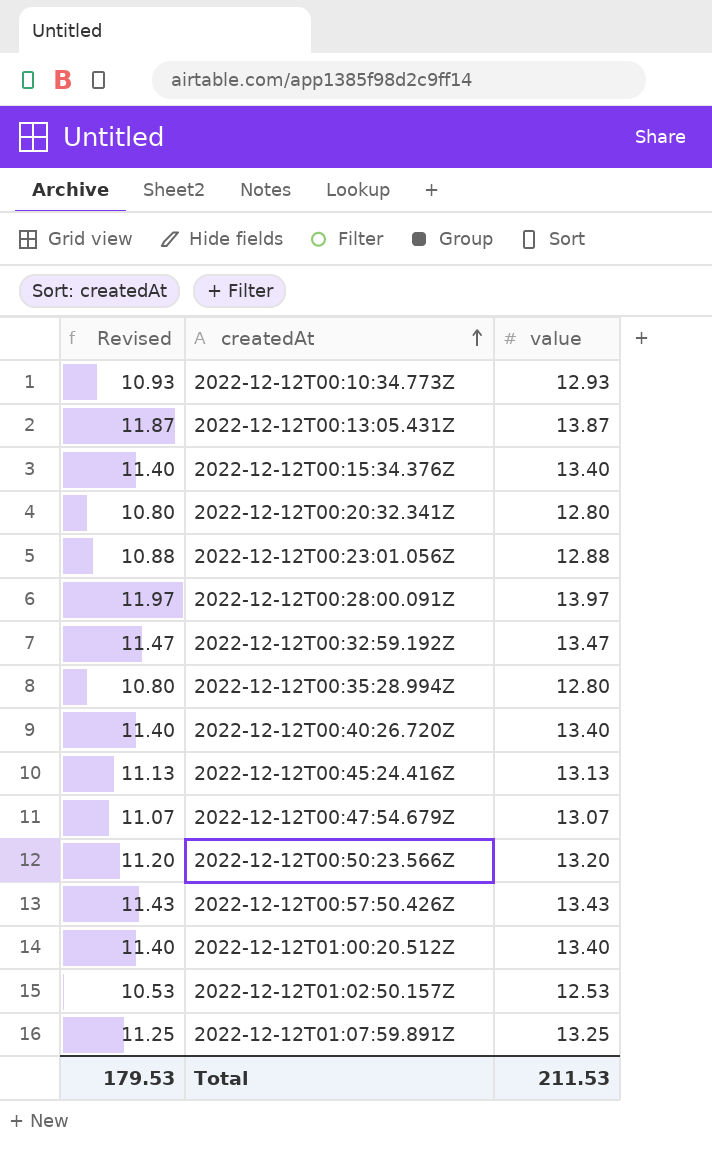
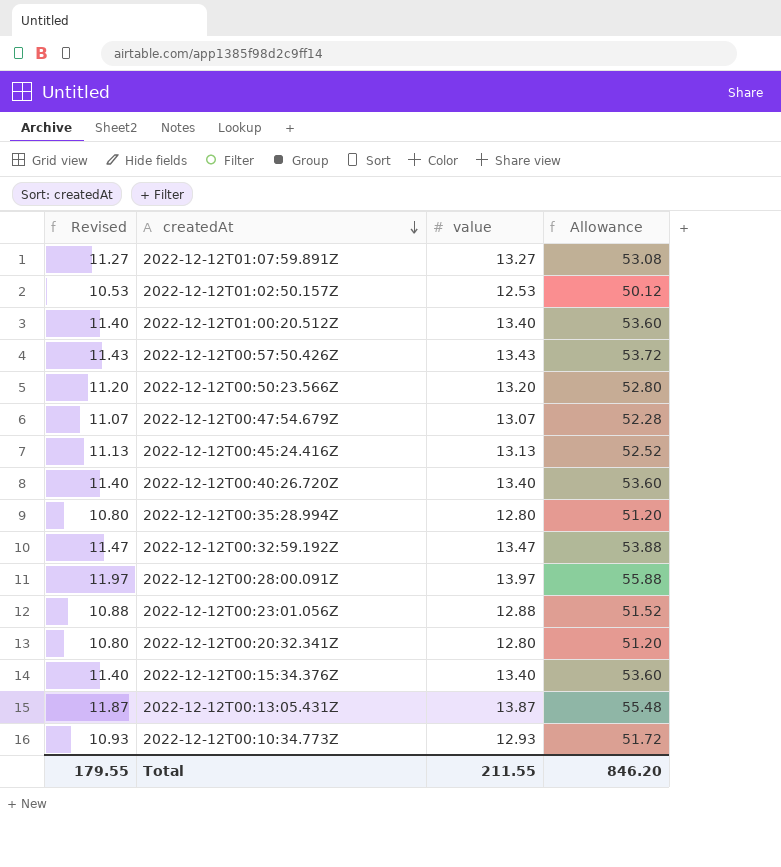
row order: createdAt ascending -> createdAt descending
column Allowance | formula: none -> [value] * 4
2022-12-12T01:07:59.891Z | Revised: 11.25 -> 11.27
2022-12-12T01:07:59.891Z | value: 13.25 -> 13.27
Total | Revised: 179.53 -> 179.55
Total | value: 211.53 -> 211.55

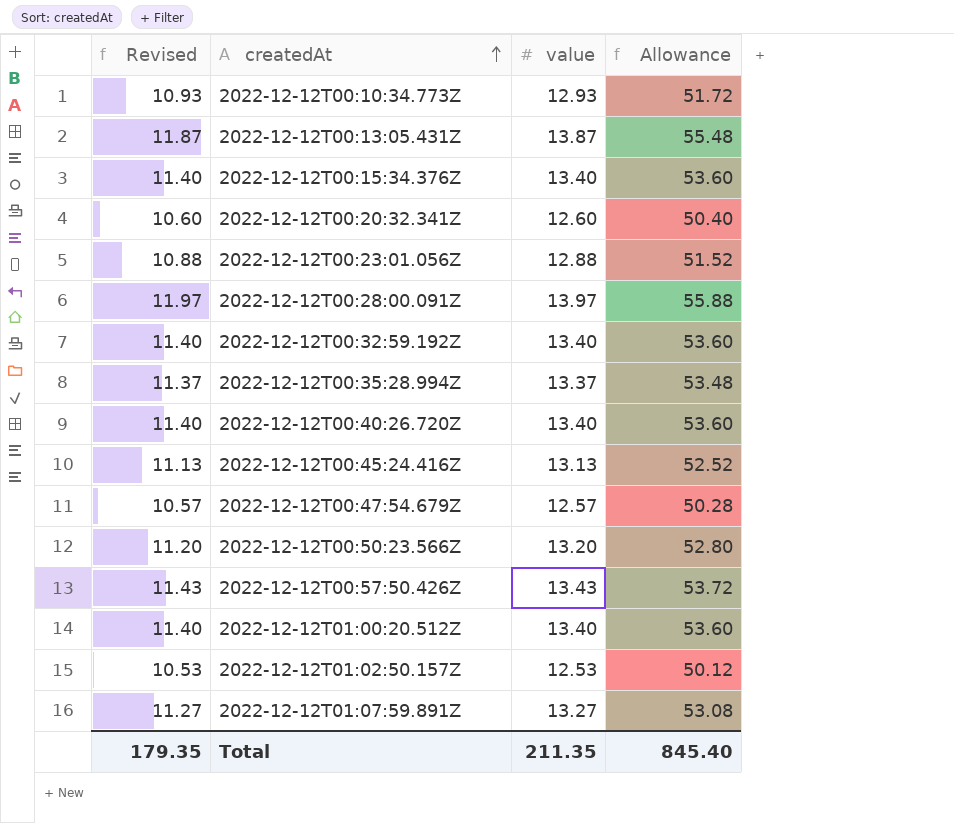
row order: createdAt descending -> createdAt ascending
2022-12-12T00:20:32.341Z | Revised: 10.80 -> 10.60
2022-12-12T00:20:32.341Z | value: 12.80 -> 12.60
2022-12-12T00:20:32.341Z | Allowance: 51.20 -> 50.40
2022-12-12T00:32:59.192Z | Revised: 11.47 -> 11.40
2022-12-12T00:32:59.192Z | value: 13.47 -> 13.40
2022-12-12T00:32:59.192Z | Allowance: 53.88 -> 53.60
2022-12-12T00:35:28.994Z | Revised: 10.80 -> 11.37
2022-12-12T00:35:28.994Z | value: 12.80 -> 13.37
2022-12-12T00:35:28.994Z | Allowance: 51.20 -> 53.48
2022-12-12T00:47:54.679Z | Revised: 11.07 -> 10.57
2022-12-12T00:47:54.679Z | value: 13.07 -> 12.57
2022-12-12T00:47:54.679Z | Allowance: 52.28 -> 50.28
Total | Revised: 179.55 -> 179.35
Total | value: 211.55 -> 211.35
Total | Allowance: 846.20 -> 845.40

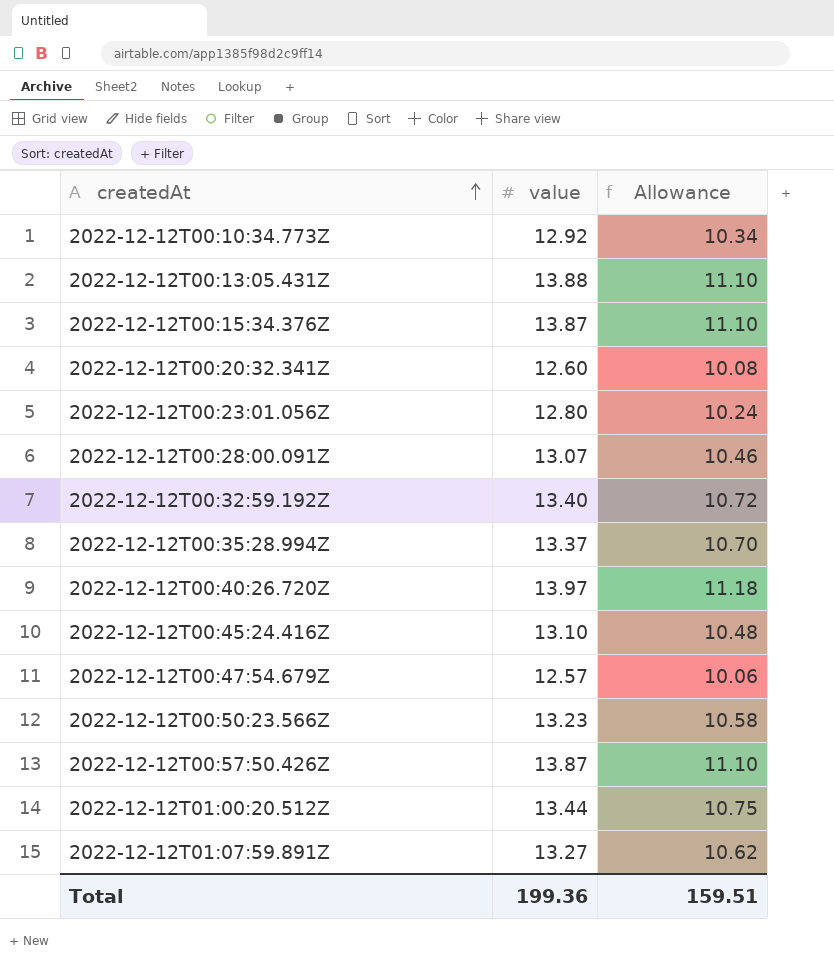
column Revised | formula: [value] - 2 -> none
column Allowance | formula: [value] * 4 -> [value] * 0.8
row 2022-12-12T01:02:50.157Z: 10.53 | 12.53 | 50.12 -> none
2022-12-12T00:10:34.773Z | value: 12.93 -> 12.92
2022-12-12T00:13:05.431Z | value: 13.87 -> 13.88
2022-12-12T00:15:34.376Z | value: 13.40 -> 13.87
2022-12-12T00:23:01.056Z | value: 12.88 -> 12.80
2022-12-12T00:28:00.091Z | value: 13.97 -> 13.07
2022-12-12T00:40:26.720Z | value: 13.40 -> 13.97
2022-12-12T00:45:24.416Z | value: 13.13 -> 13.10
2022-12-12T00:50:23.566Z | value: 13.20 -> 13.23
2022-12-12T00:57:50.426Z | value: 13.43 -> 13.87
2022-12-12T01:00:20.512Z | value: 13.40 -> 13.44
Total | value: 211.35 -> 199.36
Total | Allowance: 845.40 -> 159.51

